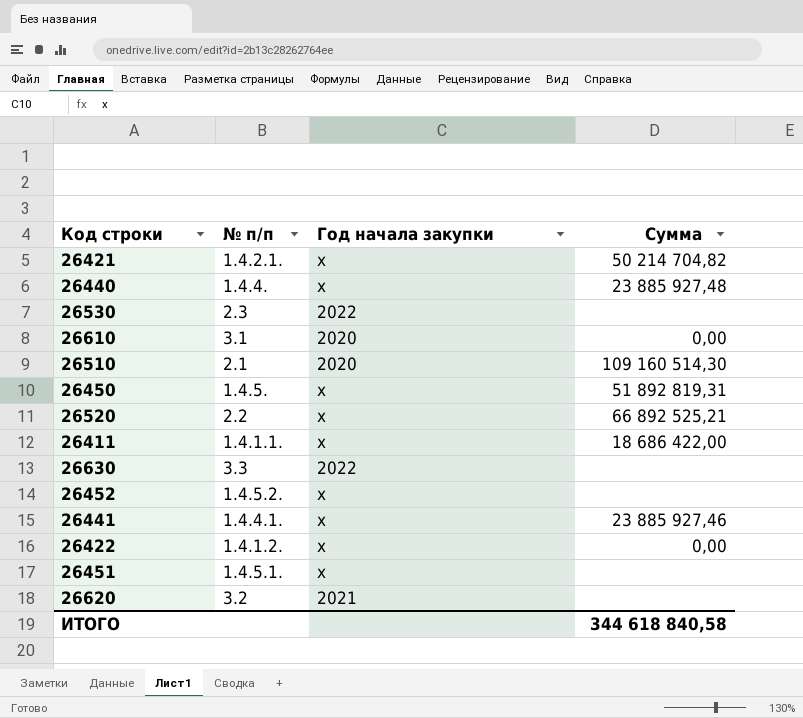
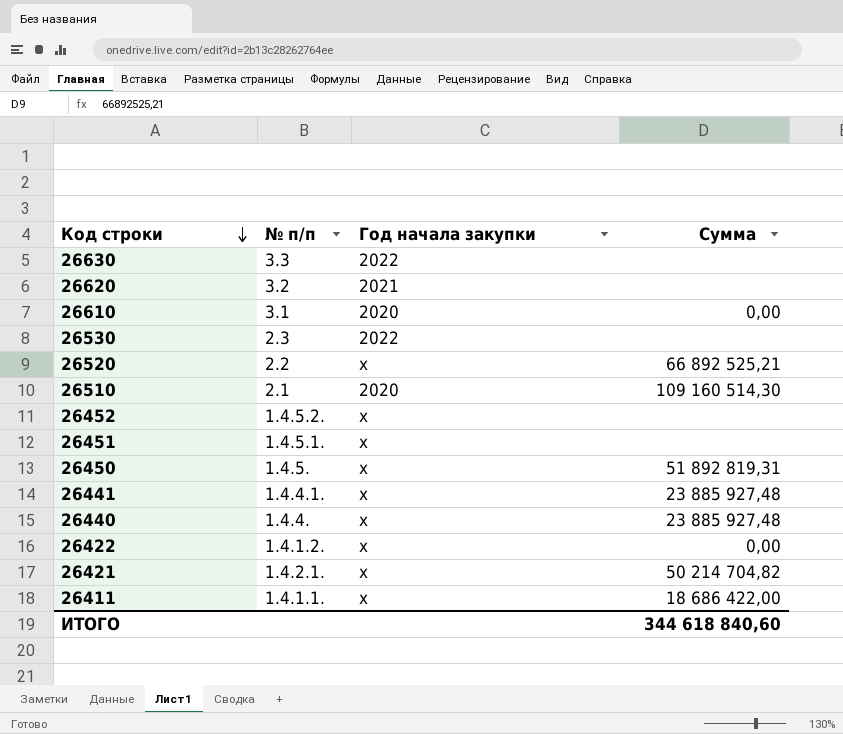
row order: none -> Код строки descending
26441 | Сумма: 23 885 927,46 -> 23 885 927,48
ИТОГО | Сумма: 344 618 840,58 -> 344 618 840,60

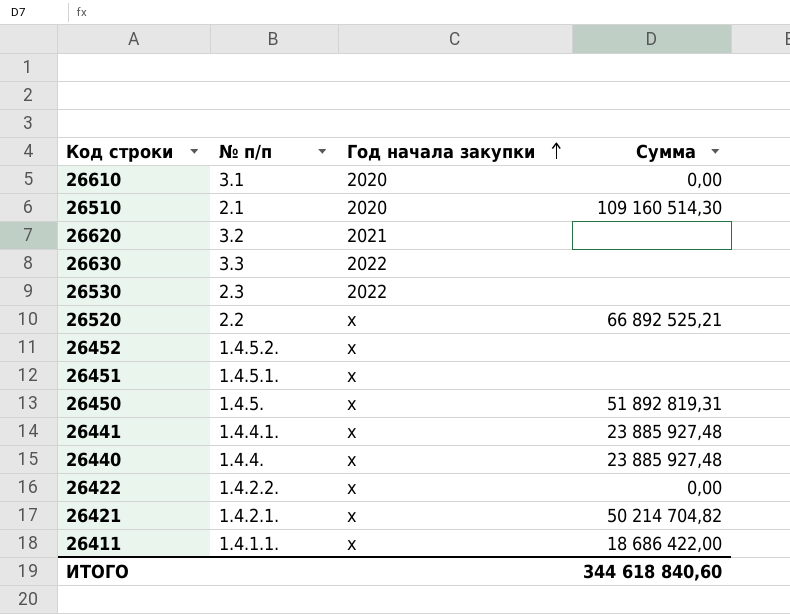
row order: Код строки descending -> Год начала закупки ascending
26422 | № п/п: 1.4.1.2. -> 1.4.2.2.

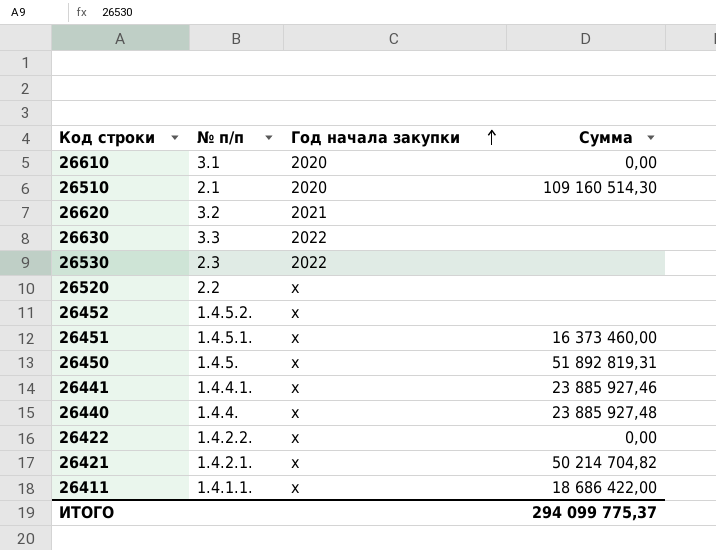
26520 | Сумма: 66 892 525,21 -> none
26451 | Сумма: none -> 16 373 460,00
26441 | Сумма: 23 885 927,48 -> 23 885 927,46
ИТОГО | Сумма: 344 618 840,60 -> 294 099 775,37

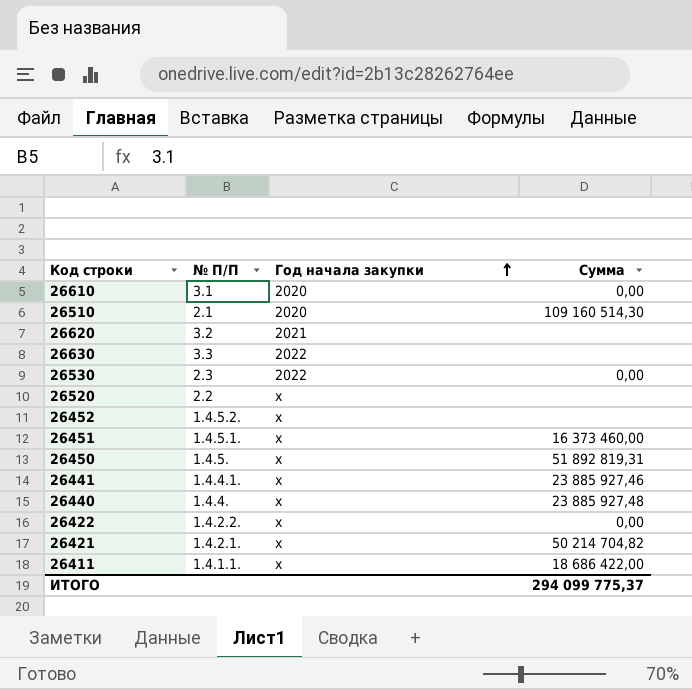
column name: № п/п -> № П/П
26530 | Сумма: none -> 0,00

